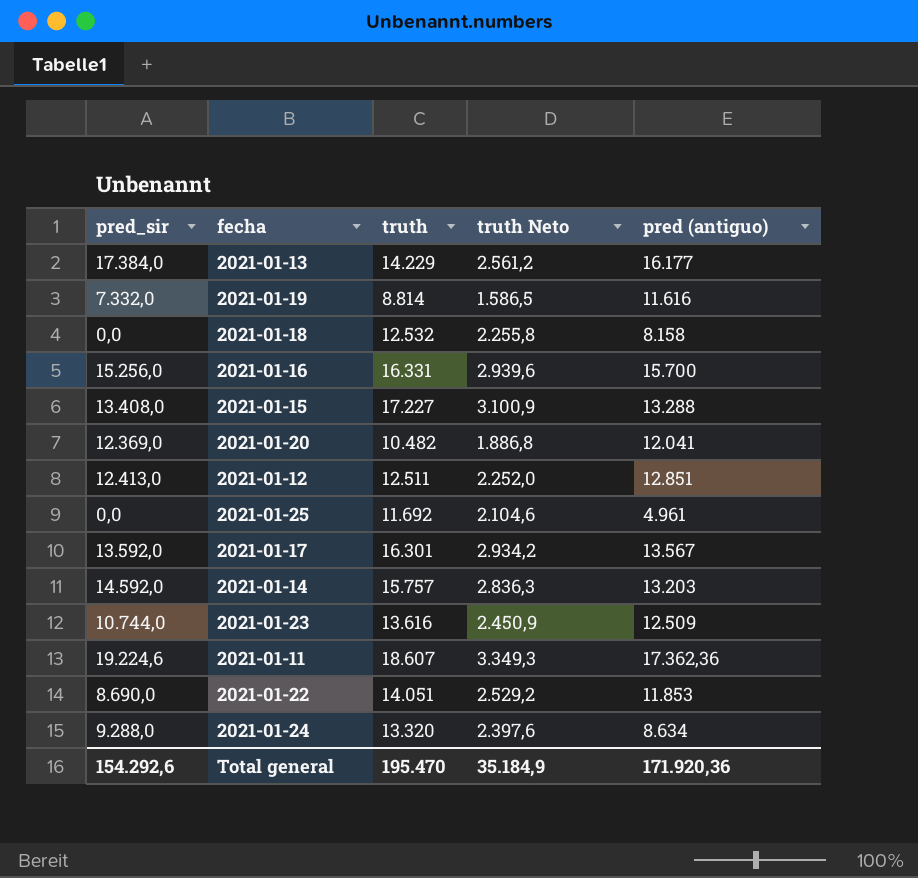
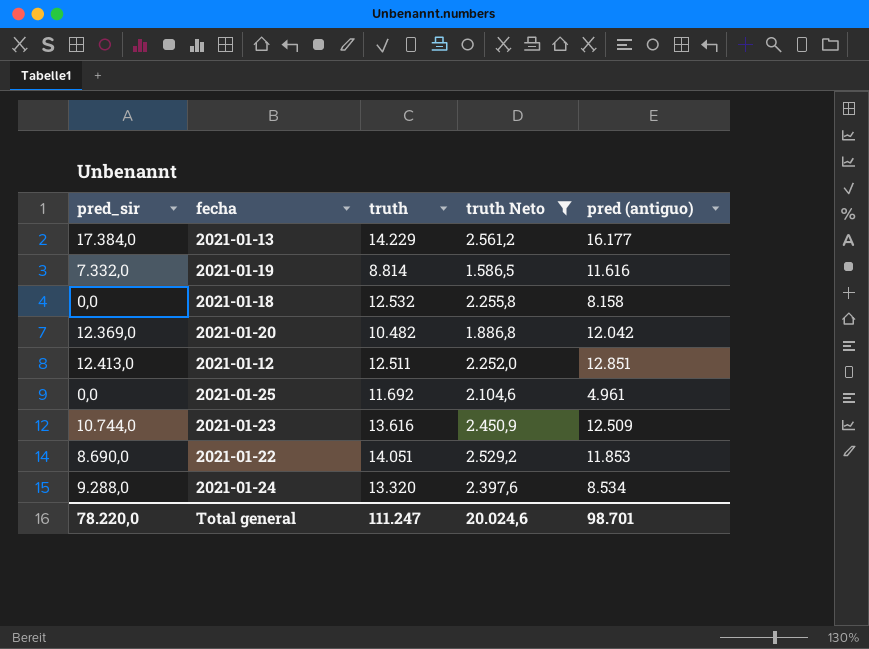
filter: none -> truth Neto <= 2.561,2
2021-01-20 | pred (antiguo): 12.041 -> 12.042
2021-01-24 | pred (antiguo): 8.634 -> 8.534
Total general | pred_sir: 154.292,6 -> 78.220,0
Total general | truth: 195.470 -> 111.247
Total general | truth Neto: 35.184,9 -> 20.024,6
Total general | pred (antiguo): 171.920,36 -> 98.701

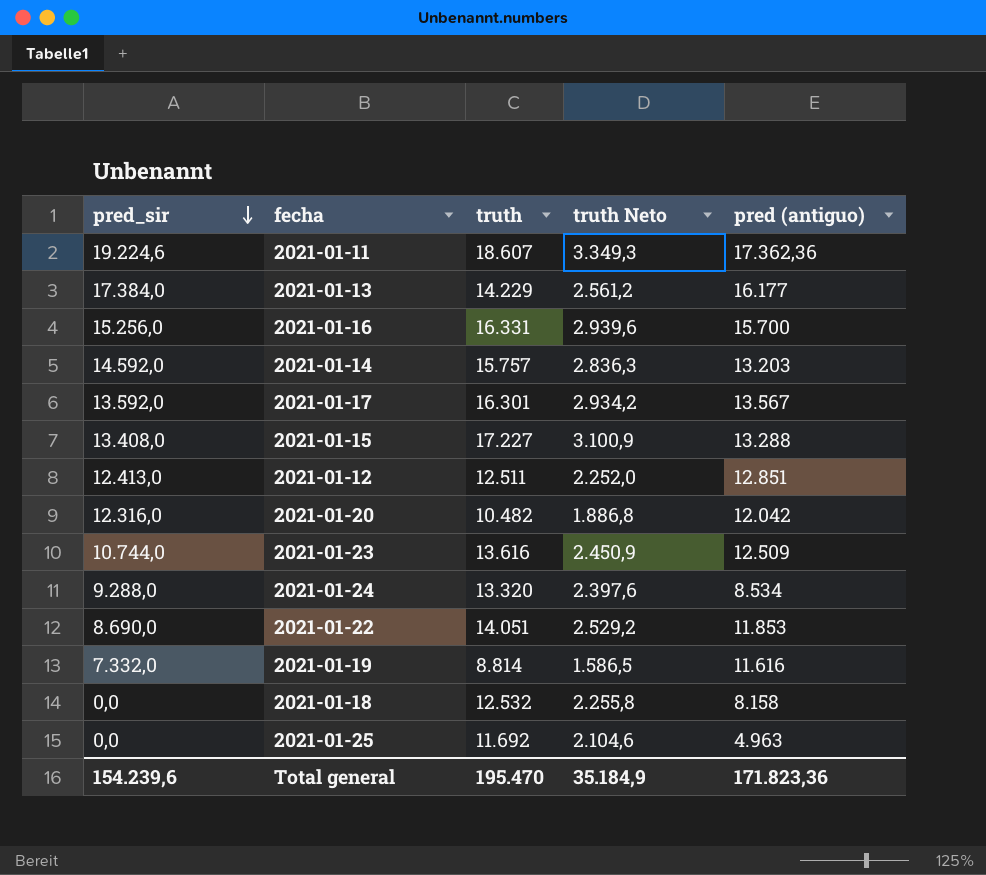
filter: truth Neto <= 2.561,2 -> none
row order: none -> pred_sir descending
2021-01-20 | pred_sir: 12.369,0 -> 12.316,0
2021-01-25 | pred (antiguo): 4.961 -> 4.963
Total general | pred_sir: 78.220,0 -> 154.239,6
Total general | truth: 111.247 -> 195.470
Total general | truth Neto: 20.024,6 -> 35.184,9
Total general | pred (antiguo): 98.701 -> 171.823,36

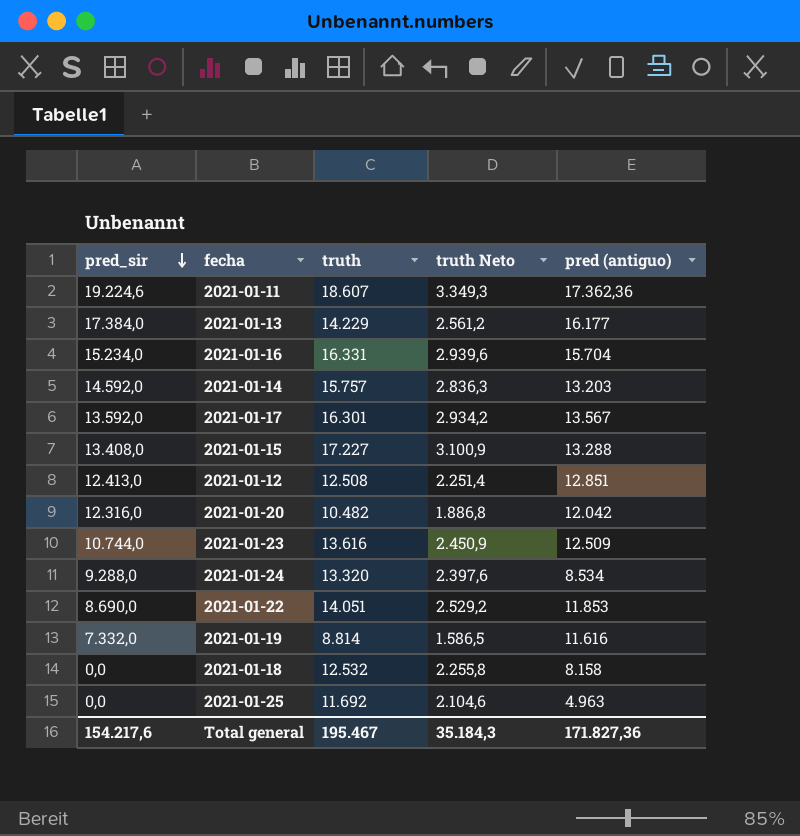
2021-01-16 | pred_sir: 15.256,0 -> 15.234,0
2021-01-16 | pred (antiguo): 15.700 -> 15.704
2021-01-12 | truth: 12.511 -> 12.508
2021-01-12 | truth Neto: 2.252,0 -> 2.251,4
Total general | pred_sir: 154.239,6 -> 154.217,6
Total general | truth: 195.470 -> 195.467
Total general | truth Neto: 35.184,9 -> 35.184,3
Total general | pred (antiguo): 171.823,36 -> 171.827,36

